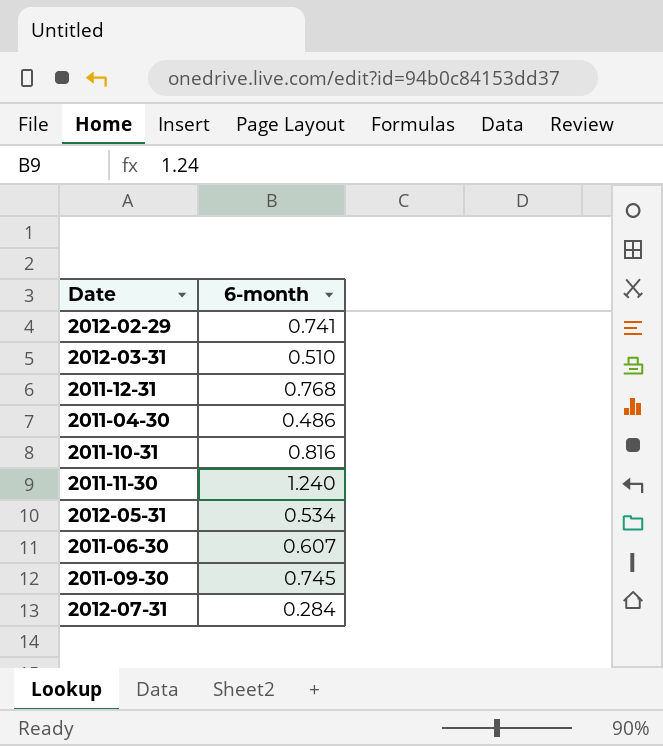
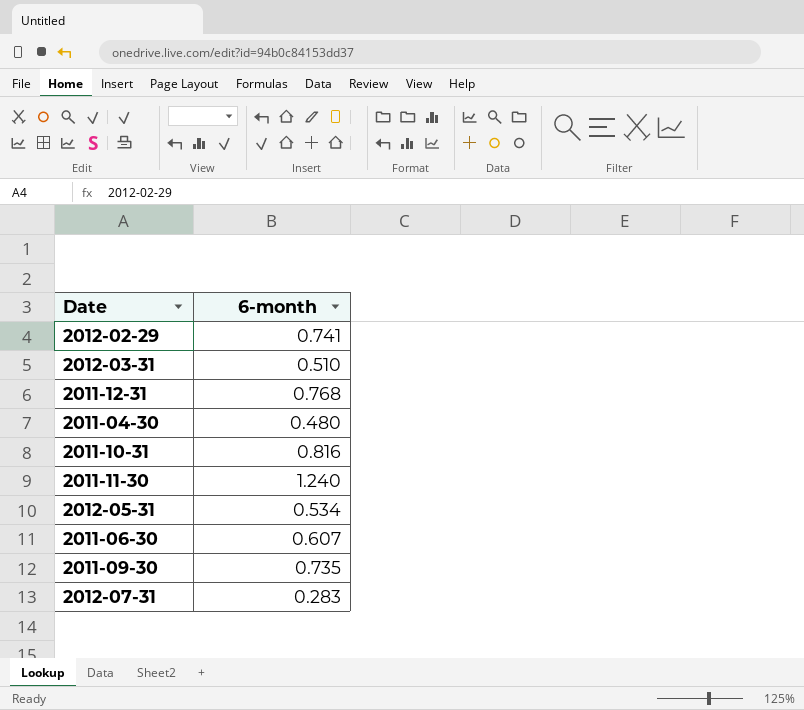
2011-04-30 | 6-month: 0.486 -> 0.480
2011-09-30 | 6-month: 0.745 -> 0.735
2012-07-31 | 6-month: 0.284 -> 0.283

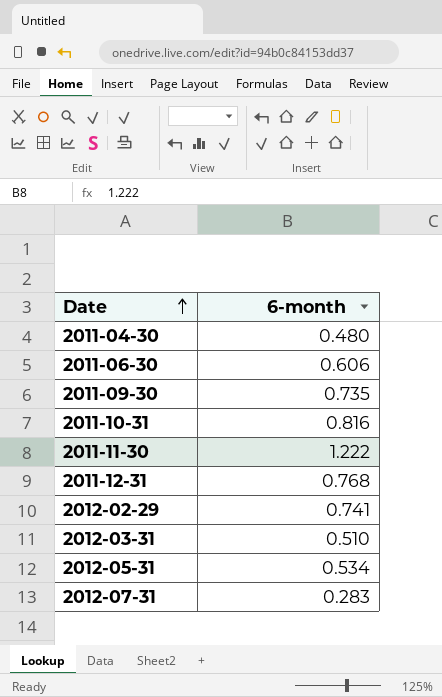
row order: none -> Date ascending
2011-06-30 | 6-month: 0.607 -> 0.606
2011-11-30 | 6-month: 1.240 -> 1.222

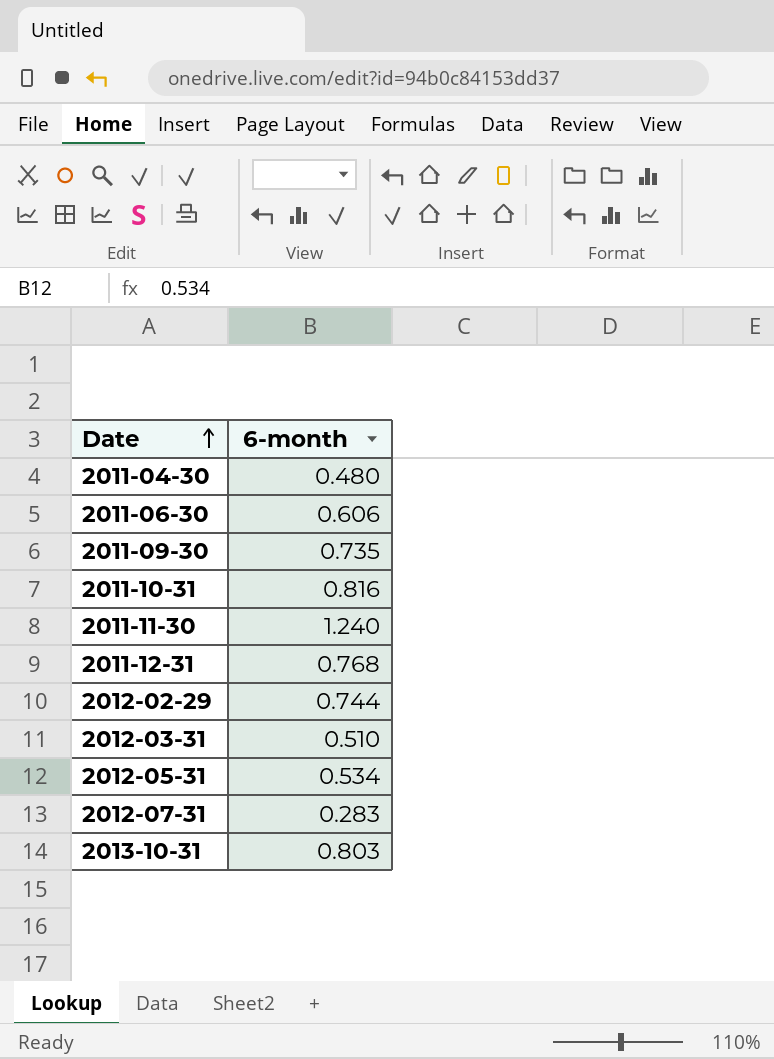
2011-11-30 | 6-month: 1.222 -> 1.240
2012-02-29 | 6-month: 0.741 -> 0.744
row 2013-10-31: none -> 0.803

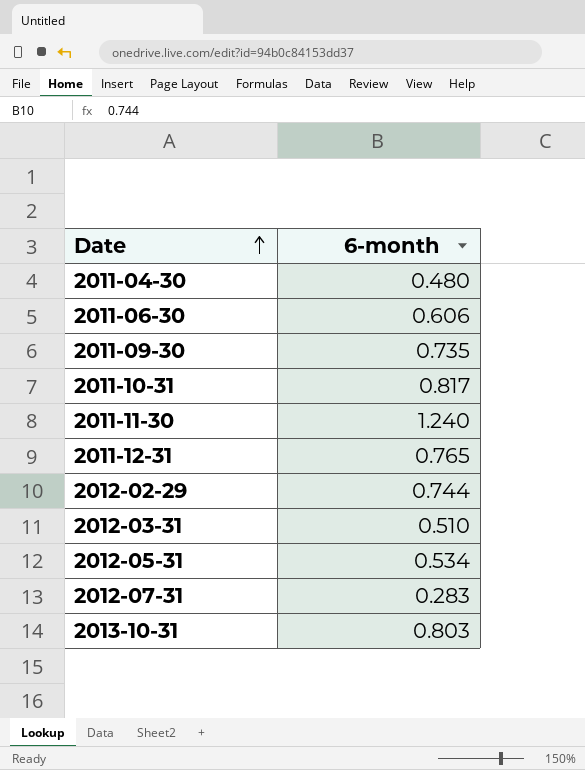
2011-10-31 | 6-month: 0.816 -> 0.817
2011-12-31 | 6-month: 0.768 -> 0.765

